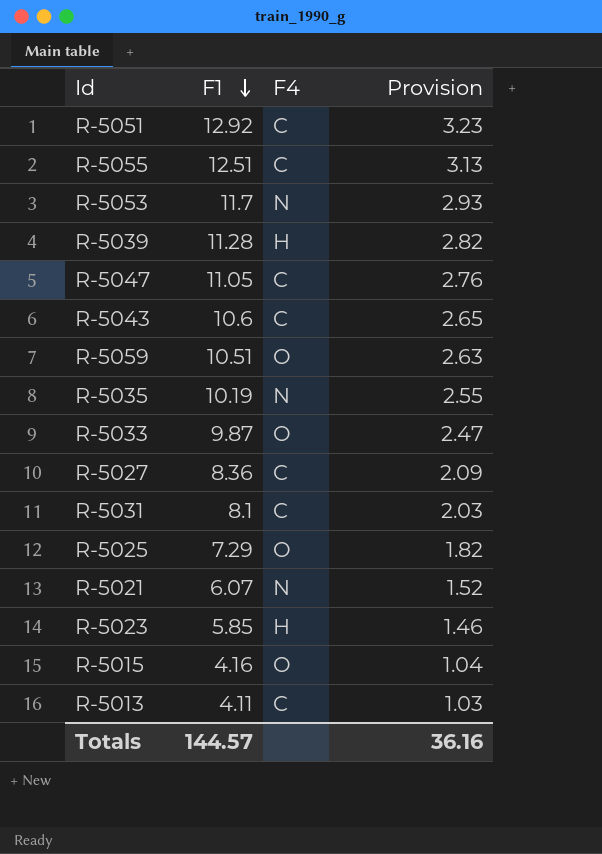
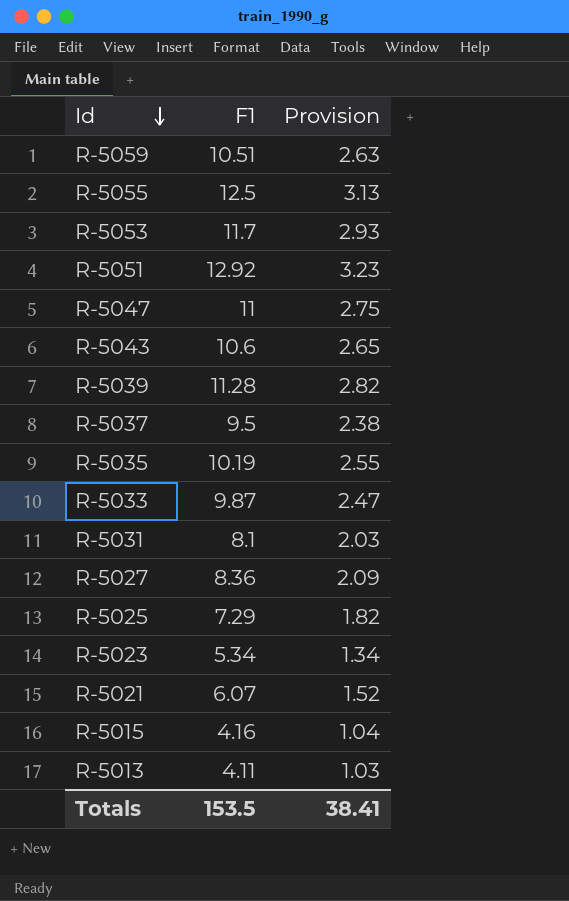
row order: F1 descending -> Id descending
column F4 | position: 3 -> none
R-5055 | F1: 12.51 -> 12.5
R-5047 | F1: 11.05 -> 11
R-5047 | Provision: 2.76 -> 2.75
row R-5037: none -> 9.5 | 2.38
R-5023 | F1: 5.85 -> 5.34
R-5023 | Provision: 1.46 -> 1.34
Totals | F1: 144.57 -> 153.5
Totals | Provision: 36.16 -> 38.41

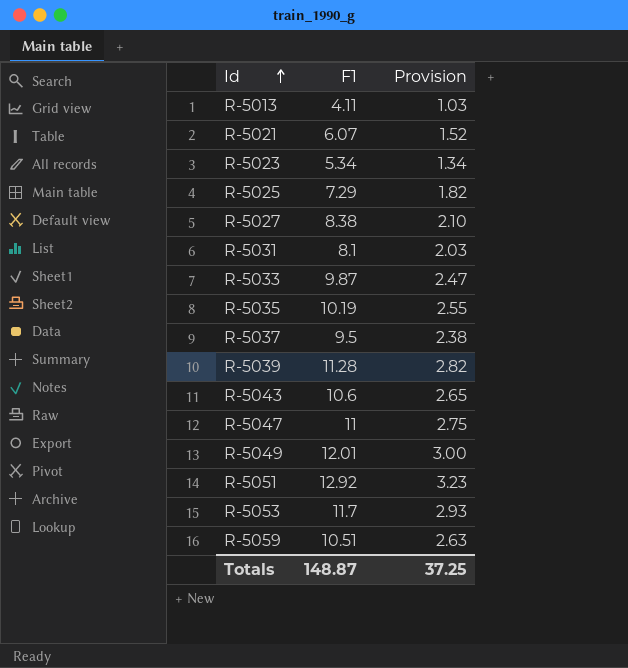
row order: Id descending -> Id ascending
row R-5055: 12.5 | 3.13 -> none
row R-5015: 4.16 | 1.04 -> none
R-5027 | F1: 8.36 -> 8.38
R-5027 | Provision: 2.09 -> 2.10
row R-5049: none -> 12.01 | 3.00
Totals | F1: 153.5 -> 148.87
Totals | Provision: 38.41 -> 37.25

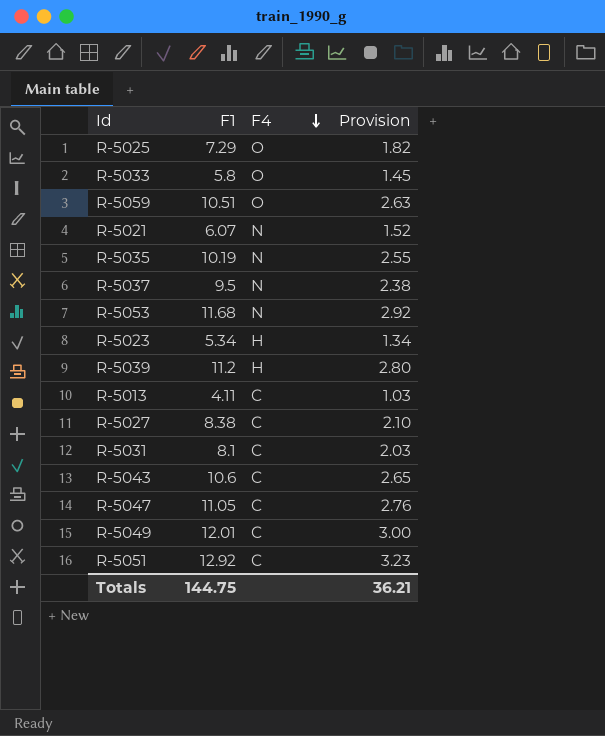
row order: Id ascending -> F4 descending
column F4 | position: none -> 3
R-5033 | F1: 9.87 -> 5.8
R-5033 | Provision: 2.47 -> 1.45
R-5053 | F1: 11.7 -> 11.68
R-5053 | Provision: 2.93 -> 2.92
R-5039 | F1: 11.28 -> 11.2
R-5039 | Provision: 2.82 -> 2.80
R-5047 | F1: 11 -> 11.05
R-5047 | Provision: 2.75 -> 2.76
Totals | F1: 148.87 -> 144.75
Totals | Provision: 37.25 -> 36.21

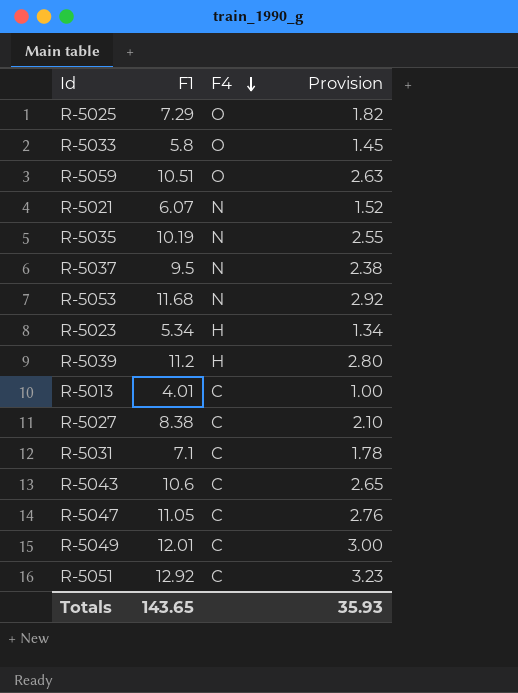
R-5013 | F1: 4.11 -> 4.01
R-5013 | Provision: 1.03 -> 1.00
R-5031 | F1: 8.1 -> 7.1
R-5031 | Provision: 2.03 -> 1.78
Totals | F1: 144.75 -> 143.65
Totals | Provision: 36.21 -> 35.93

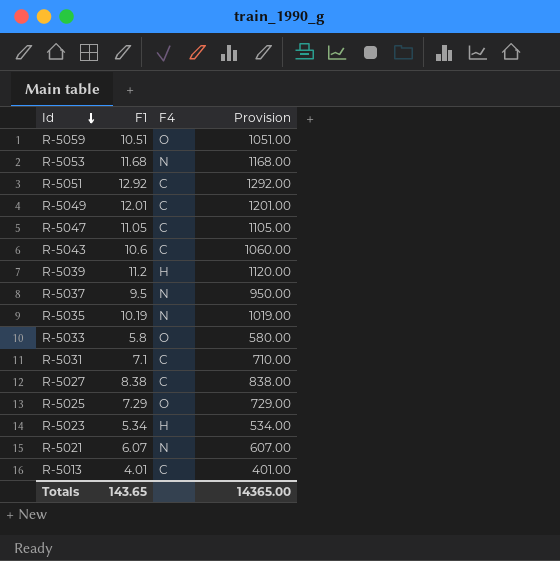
row order: F4 descending -> Id descending
column Provision | formula: [F1] * 0.25 -> [F1] * 100
Totals | Provision: 35.93 -> 14365.00

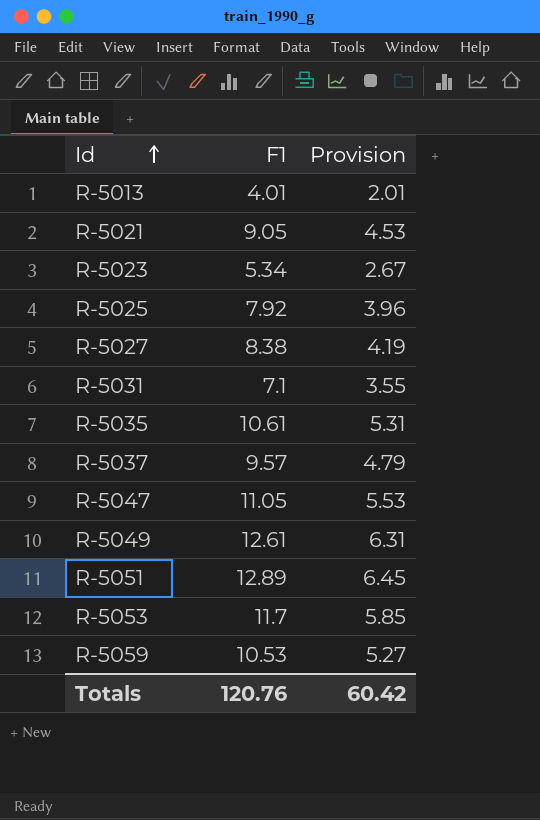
row order: Id descending -> Id ascending
column F4 | position: 3 -> none
column Provision | formula: [F1] * 100 -> [F1] * 0.5
row R-5043: 10.6 | C | 1060.00 -> none
row R-5039: 11.2 | H | 1120.00 -> none
row R-5033: 5.8 | O | 580.00 -> none
R-5021 | F1: 6.07 -> 9.05
R-5025 | F1: 7.29 -> 7.92
R-5035 | F1: 10.19 -> 10.61
R-5037 | F1: 9.5 -> 9.57
R-5049 | F1: 12.01 -> 12.61
R-5051 | F1: 12.92 -> 12.89
R-5053 | F1: 11.68 -> 11.7
R-5059 | F1: 10.51 -> 10.53
Totals | F1: 143.65 -> 120.76
Totals | Provision: 14365.00 -> 60.42

